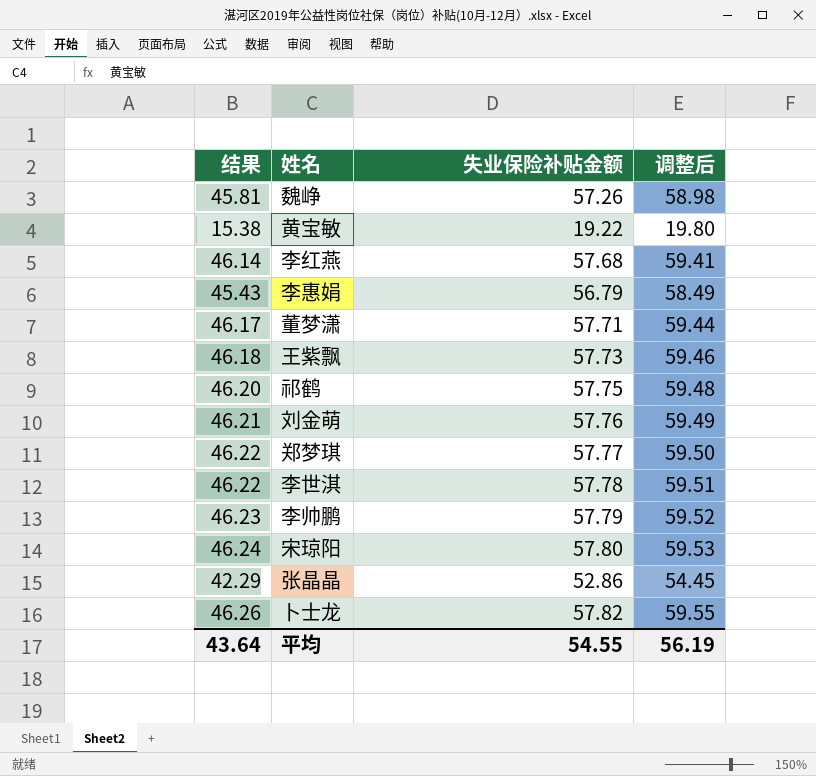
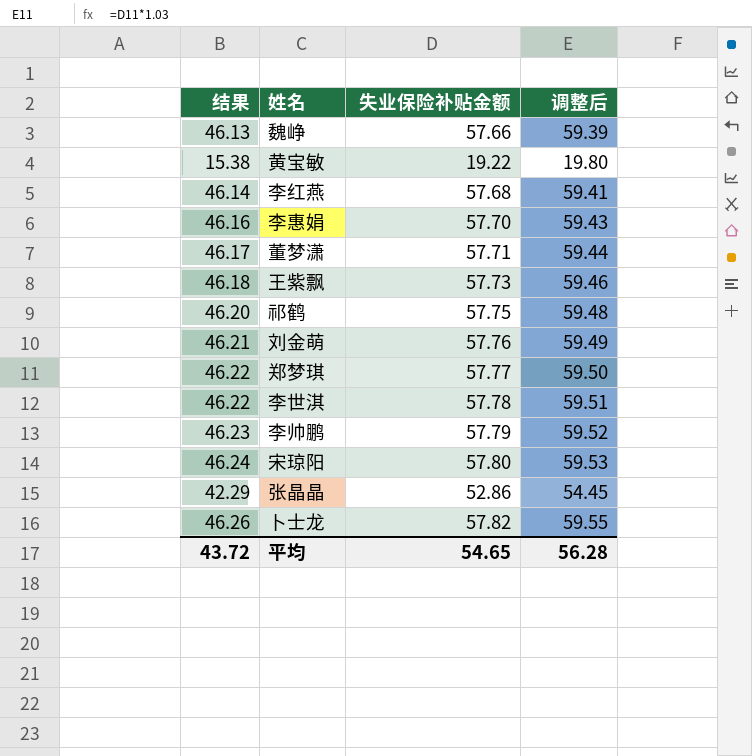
魏峥 | 结果: 45.81 -> 46.13
魏峥 | 失业保险补贴金额: 57.26 -> 57.66
魏峥 | 调整后: 58.98 -> 59.39
李惠娟 | 结果: 45.43 -> 46.16
李惠娟 | 失业保险补贴金额: 56.79 -> 57.70
李惠娟 | 调整后: 58.49 -> 59.43
平均 | 结果: 43.64 -> 43.72
平均 | 失业保险补贴金额: 54.55 -> 54.65
平均 | 调整后: 56.19 -> 56.28

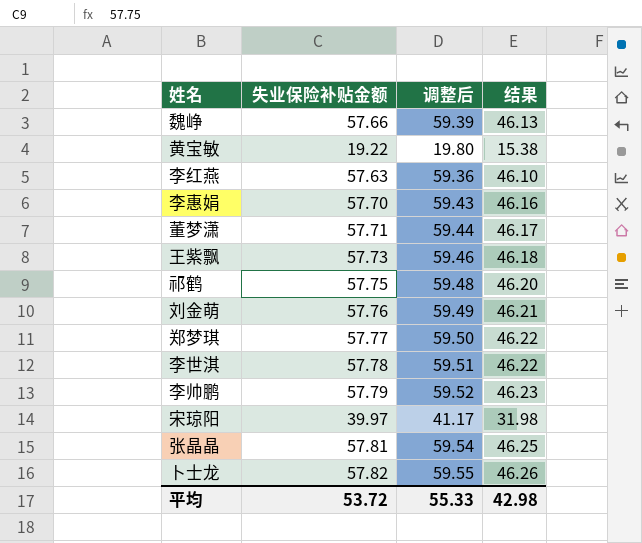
column 结果 | position: 1 -> 4
李红燕 | 失业保险补贴金额: 57.68 -> 57.63
李红燕 | 调整后: 59.41 -> 59.36
李红燕 | 结果: 46.14 -> 46.10
宋琼阳 | 失业保险补贴金额: 57.80 -> 39.97
宋琼阳 | 调整后: 59.53 -> 41.17
宋琼阳 | 结果: 46.24 -> 31.98
张晶晶 | 失业保险补贴金额: 52.86 -> 57.81
张晶晶 | 调整后: 54.45 -> 59.54
张晶晶 | 结果: 42.29 -> 46.25
平均 | 失业保险补贴金额: 54.65 -> 53.72
平均 | 调整后: 56.28 -> 55.33
平均 | 结果: 43.72 -> 42.98

